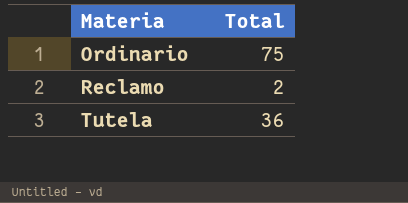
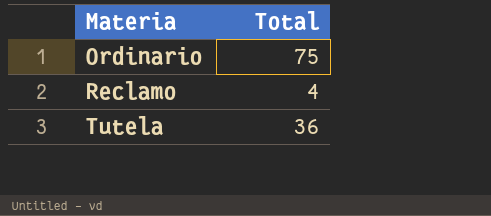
Reclamo | Total: 2 -> 4

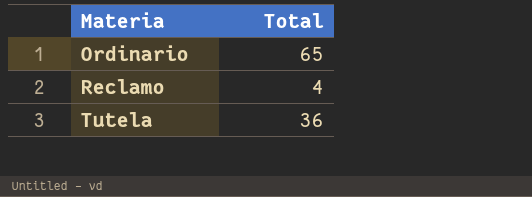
Ordinario | Total: 75 -> 65

